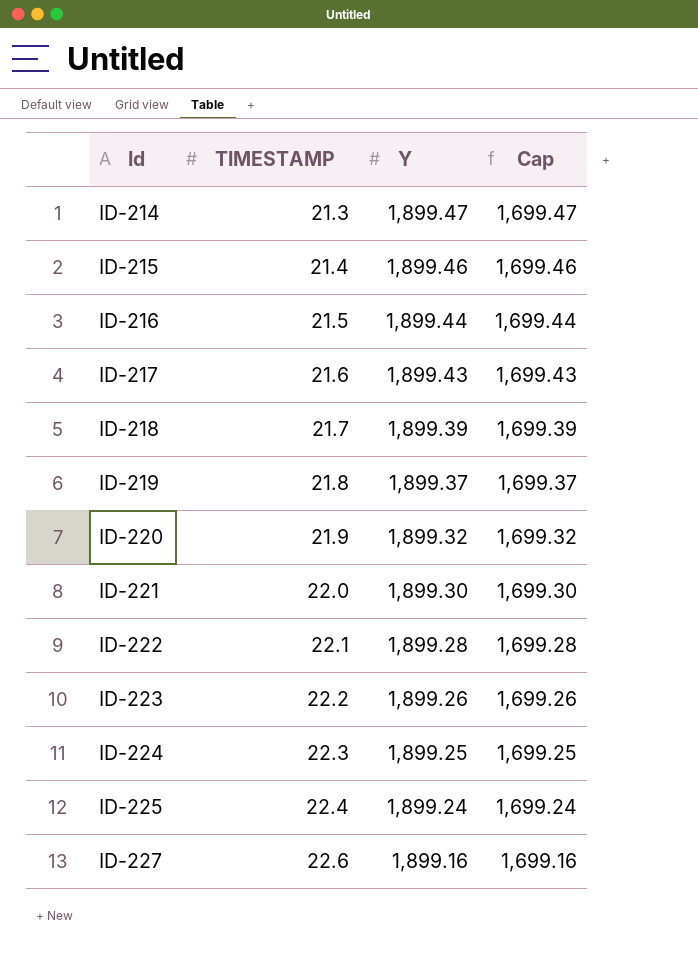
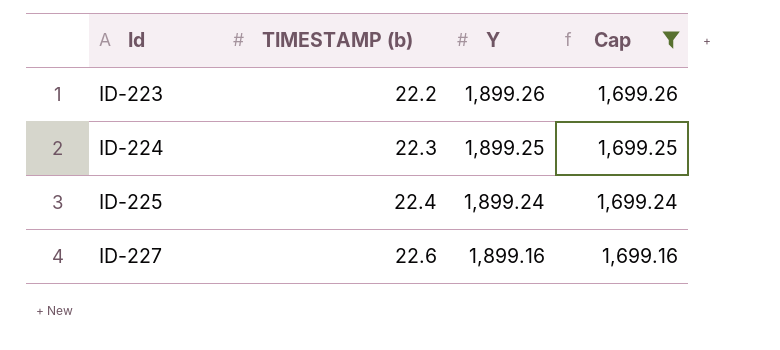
filter: none -> Cap <= 1,699.26
column name: TIMESTAMP -> TIMESTAMP (b)

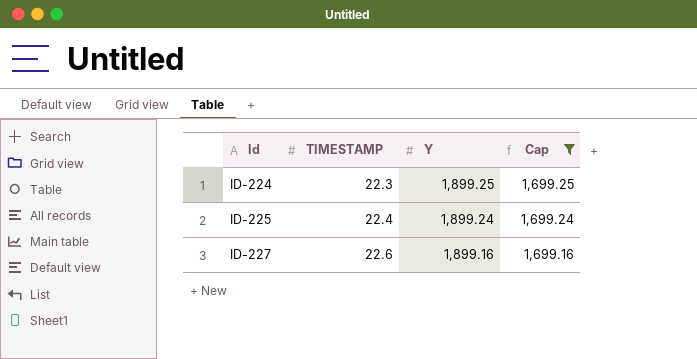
column name: TIMESTAMP (b) -> TIMESTAMP
row ID-223: 22.2 | 1,899.26 | 1,699.26 -> none

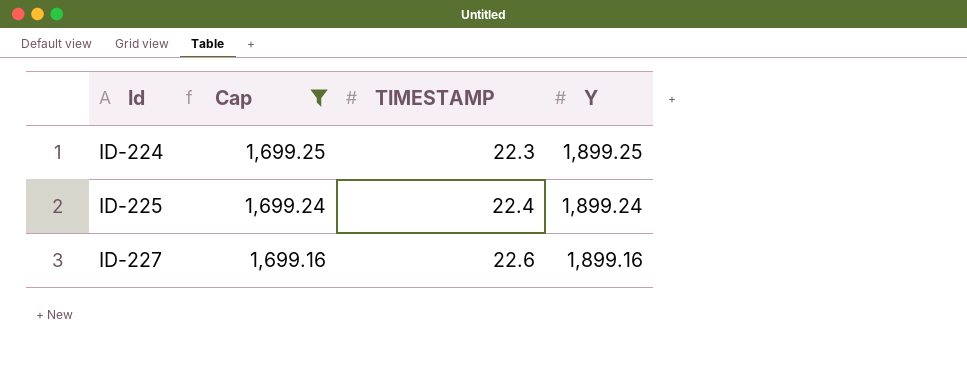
column Cap | position: 4 -> 2

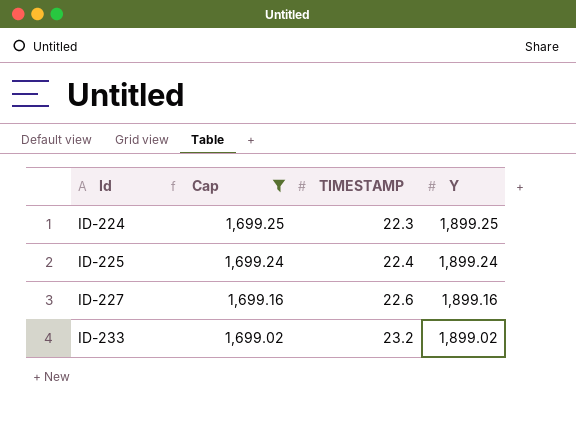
row ID-233: none -> 1,699.02 | 23.2 | 1,899.02

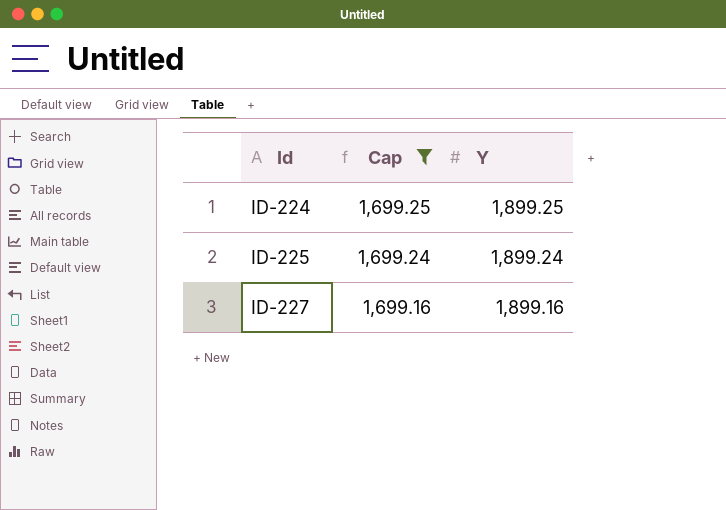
column TIMESTAMP | position: 3 -> none
row ID-233: 1,699.02 | 23.2 | 1,899.02 -> none

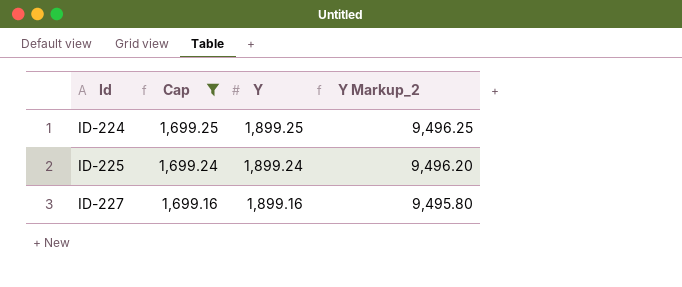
column Y Markup_2 | formula: none -> [Y] * 5

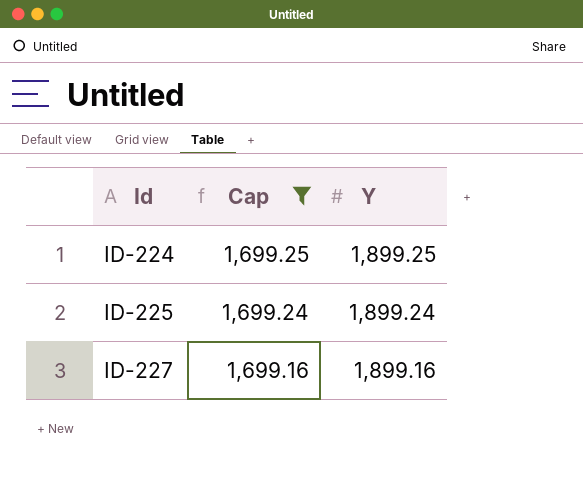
column Y Markup_2 | formula: [Y] * 5 -> none

